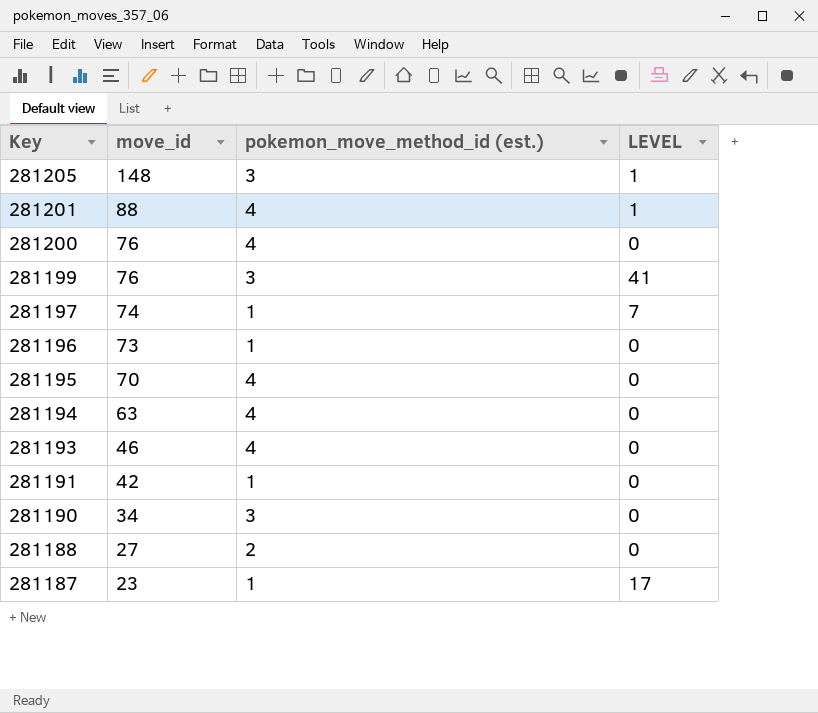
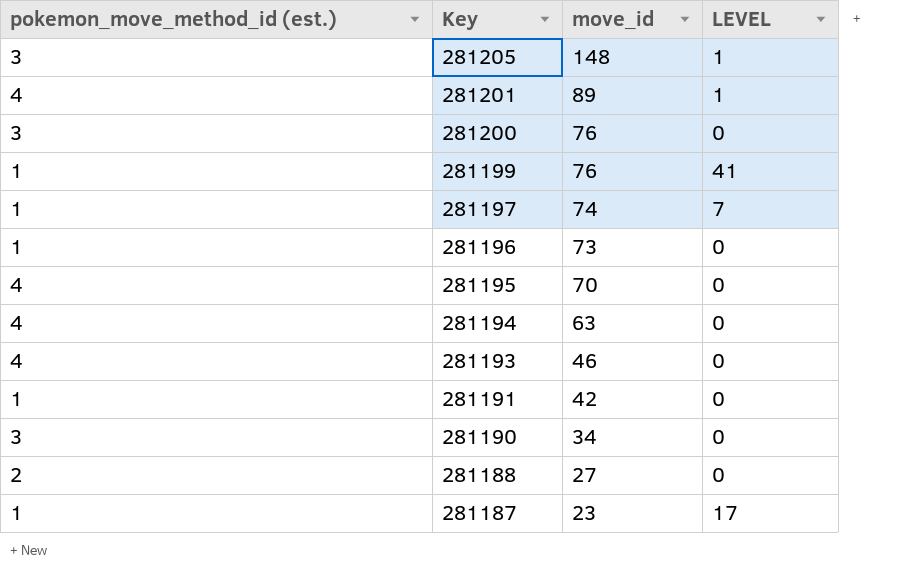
column pokemon_move_method_id (est.) | position: 3 -> 1
281201 | move_id: 88 -> 89
281200 | pokemon_move_method_id (est.): 4 -> 3
281199 | pokemon_move_method_id (est.): 3 -> 1

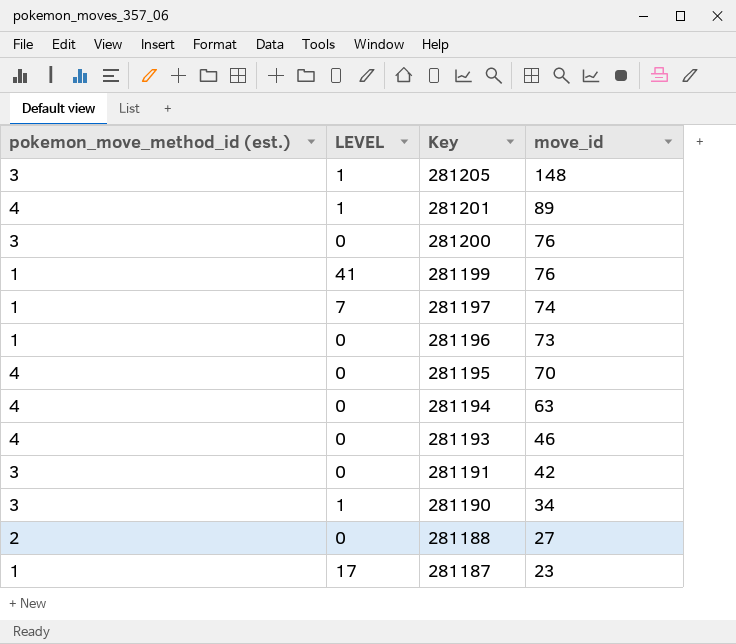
column LEVEL | position: 4 -> 2
281191 | pokemon_move_method_id (est.): 1 -> 3
281190 | LEVEL: 0 -> 1

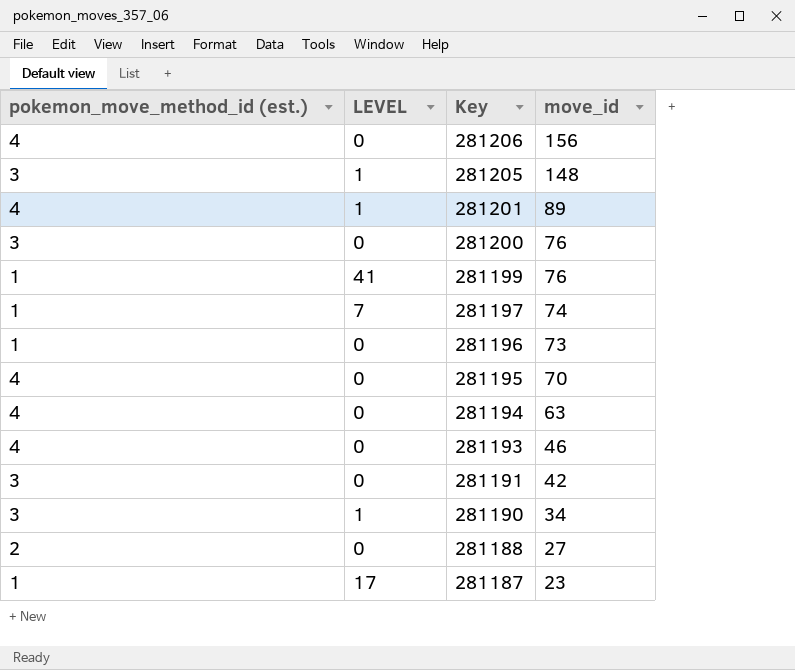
row 281206: none -> 4 | 0 | 156

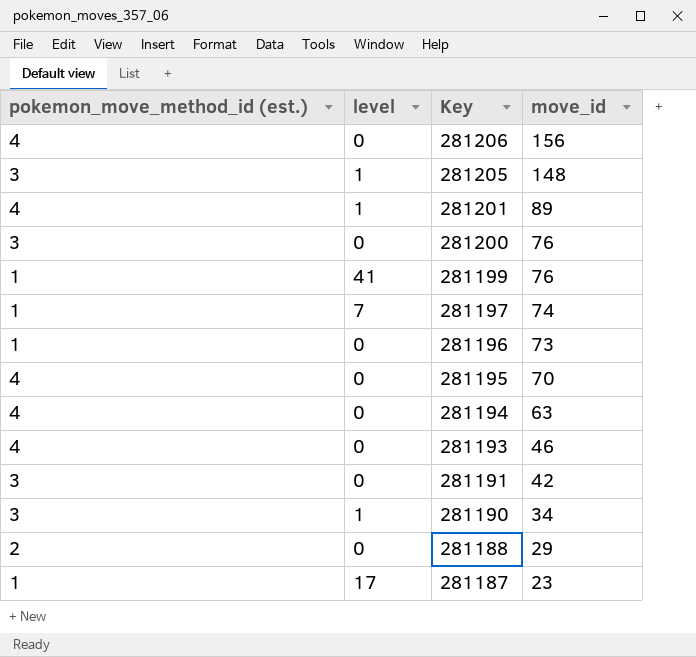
column name: LEVEL -> level
281188 | move_id: 27 -> 29

